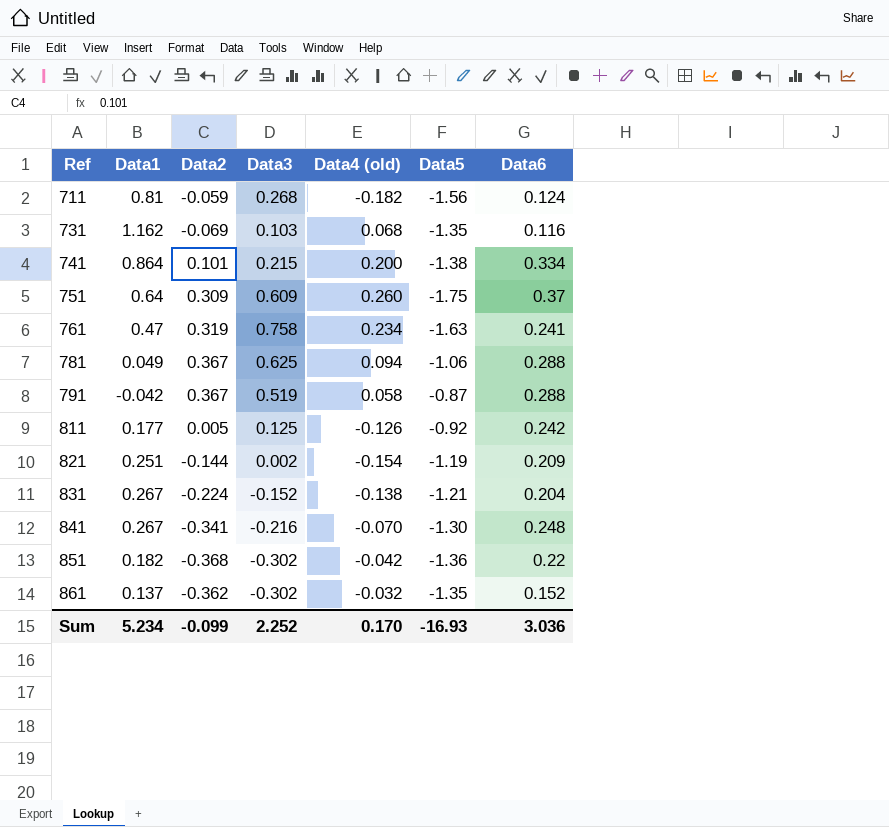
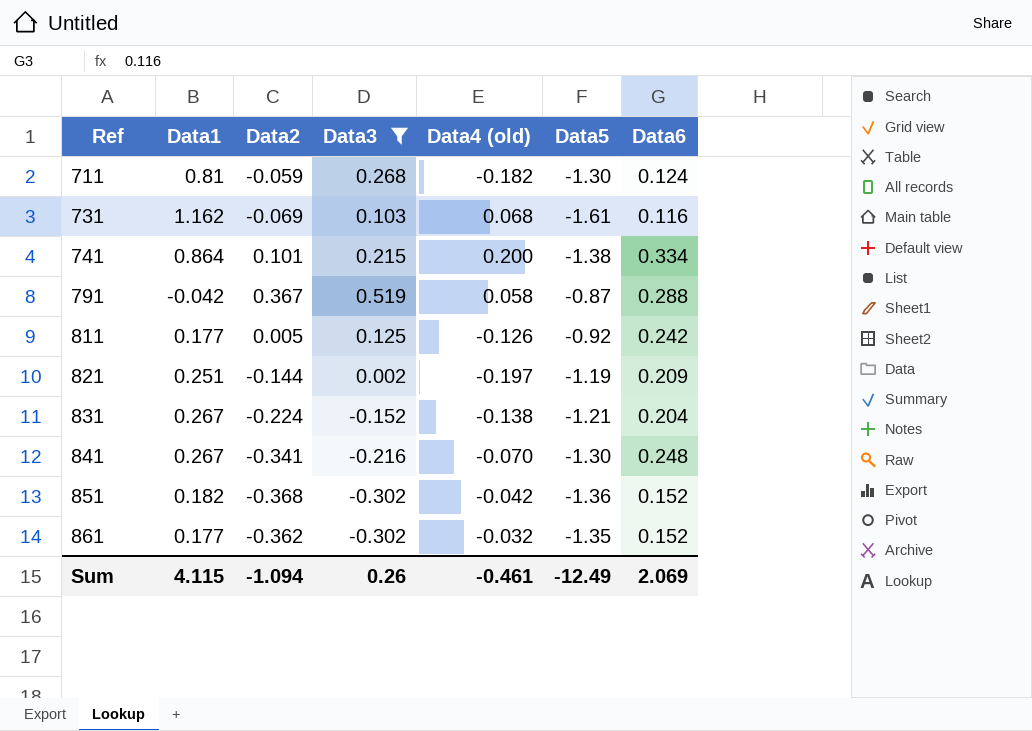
filter: none -> Data3 <= 0.519
711 | Data5: -1.56 -> -1.30
731 | Data5: -1.35 -> -1.61
821 | Data4 (old): -0.154 -> -0.197
851 | Data6: 0.22 -> 0.152
861 | Data1: 0.137 -> 0.177
Sum | Data1: 5.234 -> 4.115
Sum | Data2: -0.099 -> -1.094
Sum | Data3: 2.252 -> 0.26
Sum | Data4 (old): 0.170 -> -0.461
Sum | Data5: -16.93 -> -12.49
Sum | Data6: 3.036 -> 2.069

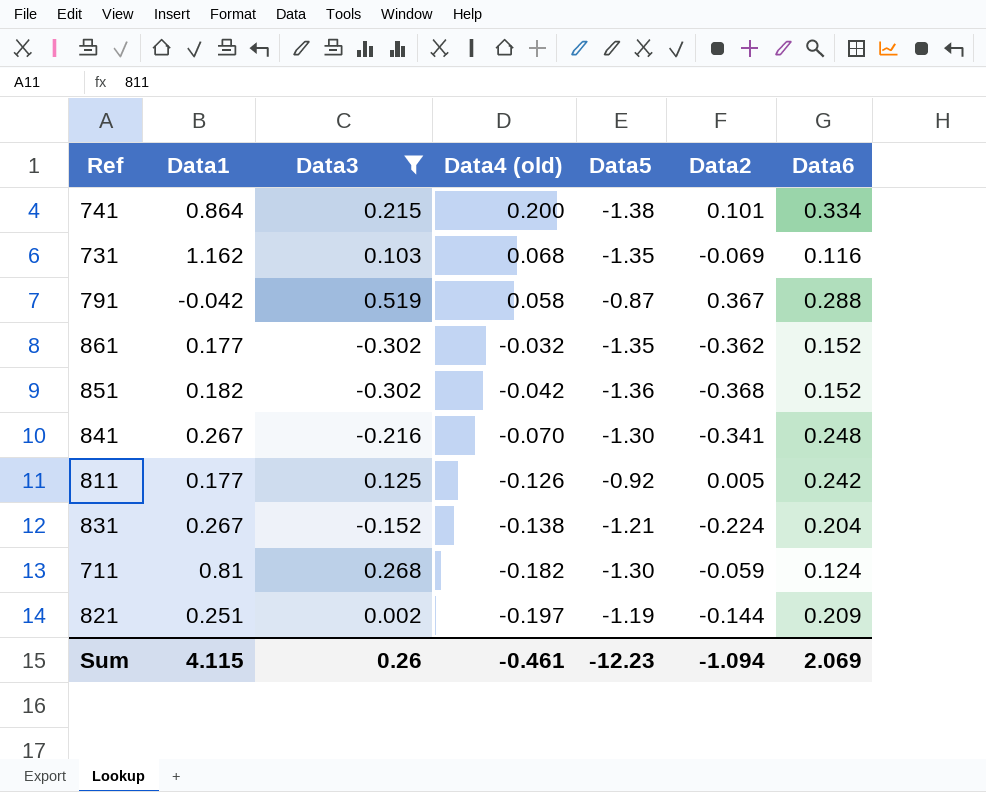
row order: Ref ascending -> Data4 (old) descending
column Data2 | position: 3 -> 6
731 | Data5: -1.61 -> -1.35
Sum | Data5: -12.49 -> -12.23

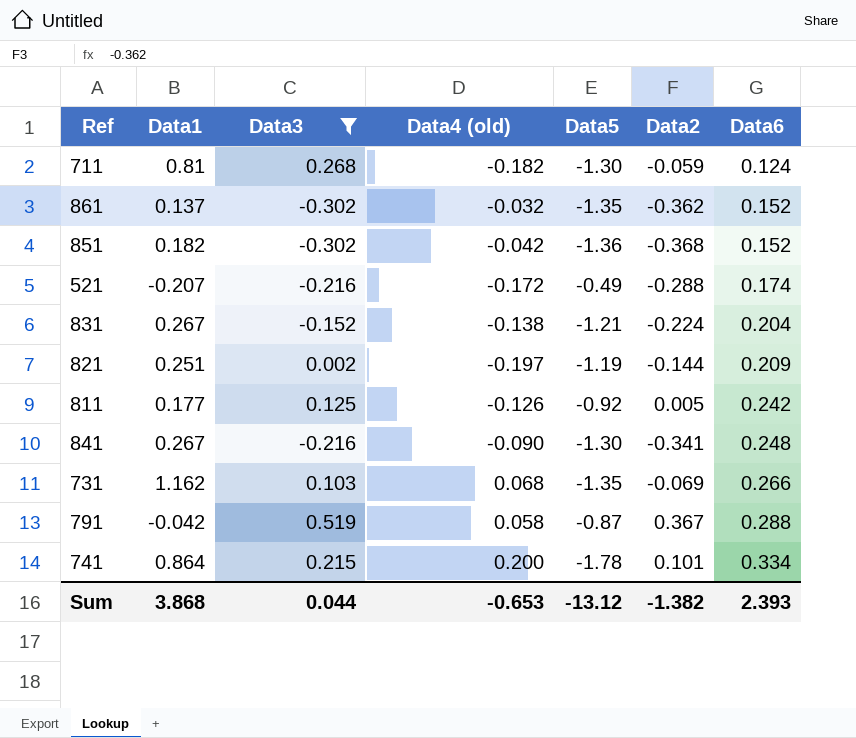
row order: Data4 (old) descending -> Data6 ascending
861 | Data1: 0.177 -> 0.137
row 521: none -> -0.207 | -0.216 | -0.172 | -0.49 | -0.288 | 0.174
841 | Data4 (old): -0.070 -> -0.090
731 | Data6: 0.116 -> 0.266
741 | Data5: -1.38 -> -1.78
Sum | Data1: 4.115 -> 3.868
Sum | Data3: 0.26 -> 0.044
Sum | Data4 (old): -0.461 -> -0.653
Sum | Data5: -12.23 -> -13.12
Sum | Data2: -1.094 -> -1.382
Sum | Data6: 2.069 -> 2.393

